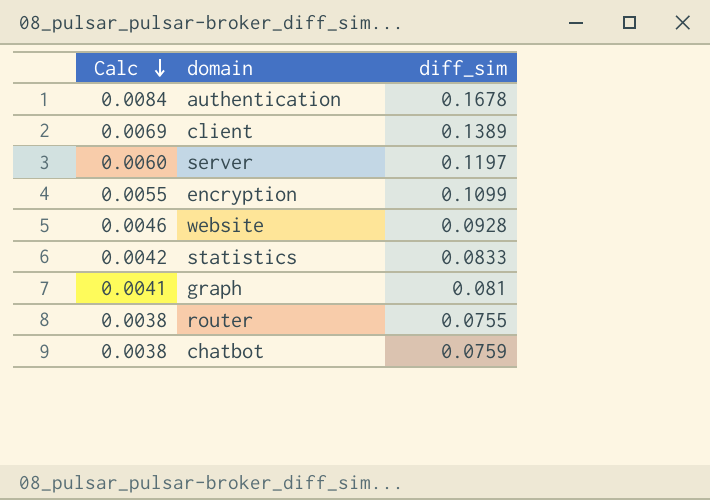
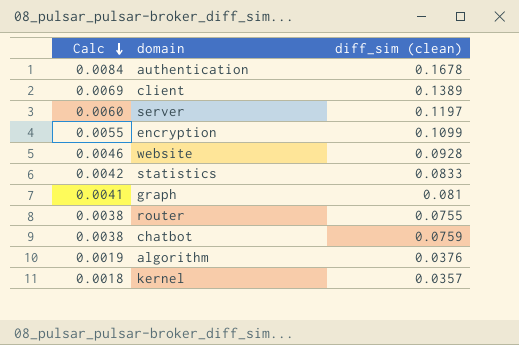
column name: diff_sim -> diff_sim (clean)
row algorithm: none -> 0.0019 | 0.0376
row kernel: none -> 0.0018 | 0.0357

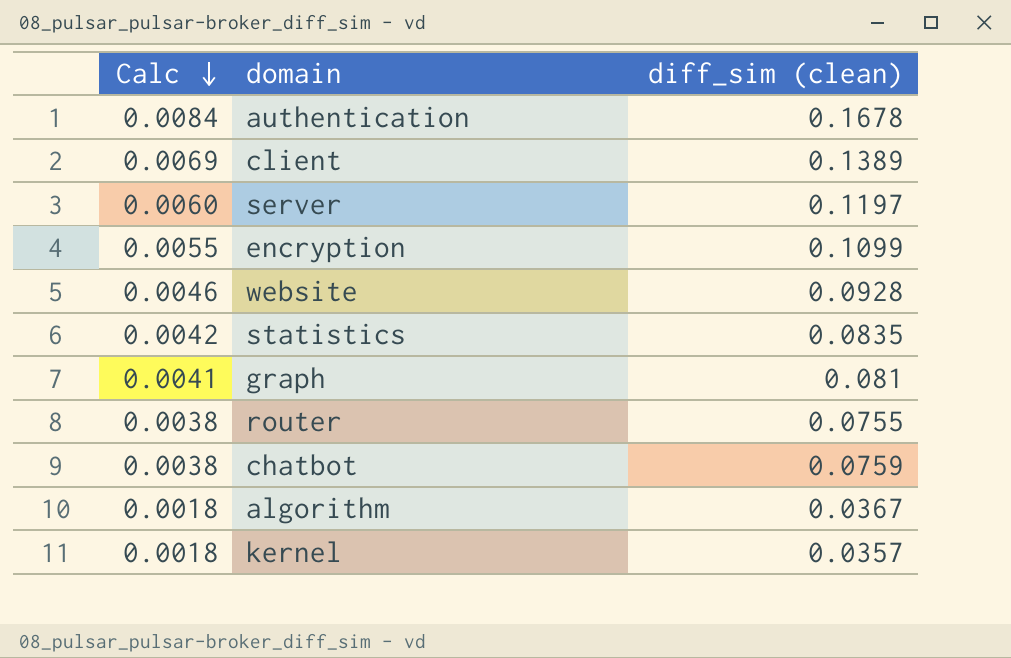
statistics | diff_sim (clean): 0.0833 -> 0.0835
algorithm | Calc: 0.0019 -> 0.0018
algorithm | diff_sim (clean): 0.0376 -> 0.0367

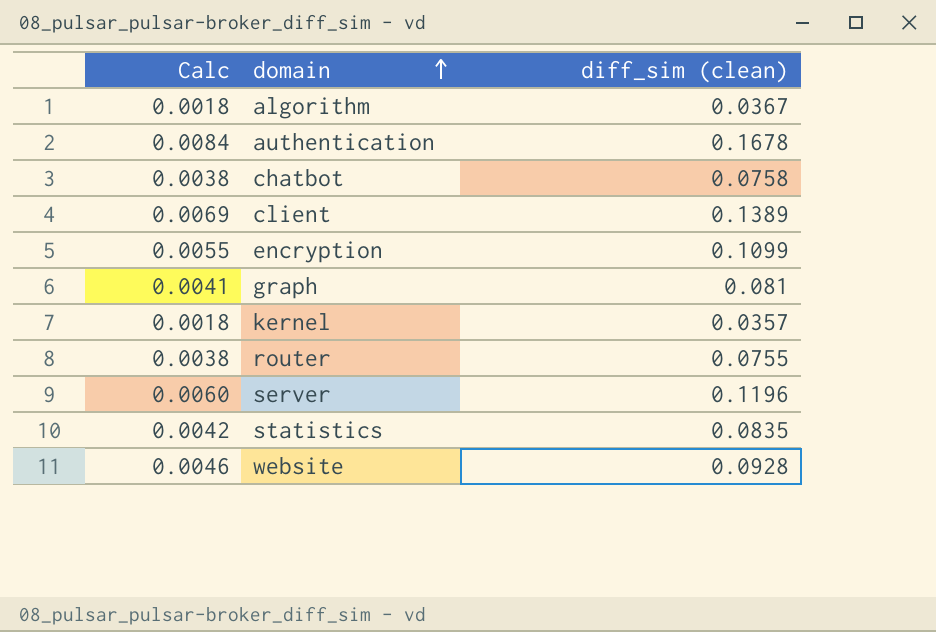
row order: Calc descending -> domain ascending
chatbot | diff_sim (clean): 0.0759 -> 0.0758
server | diff_sim (clean): 0.1197 -> 0.1196

